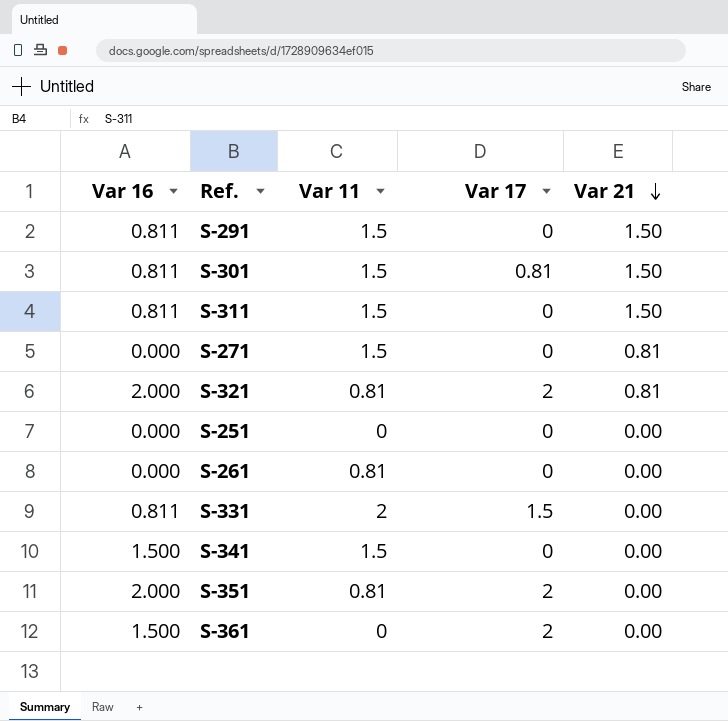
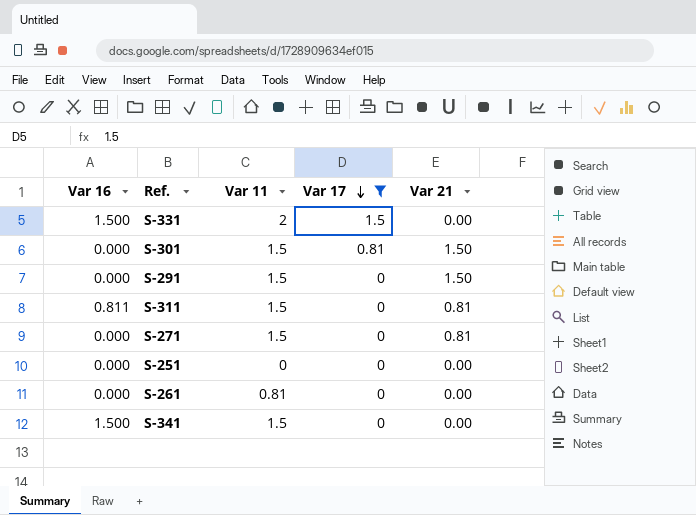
filter: none -> Var 17 != 2
row order: Var 21 descending -> Var 17 descending
S-331 | Var 16: 0.811 -> 1.500
S-301 | Var 16: 0.811 -> 0.000
S-291 | Var 16: 0.811 -> 0.000
S-311 | Var 21: 1.50 -> 0.81

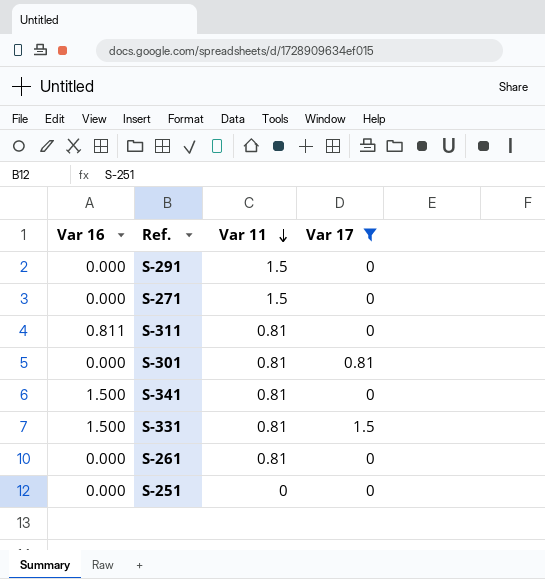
row order: Var 17 descending -> Var 11 descending
column Var 21 | position: 5 -> none
S-311 | Var 11: 1.5 -> 0.81
S-301 | Var 11: 1.5 -> 0.81
S-341 | Var 11: 1.5 -> 0.81
S-331 | Var 11: 2 -> 0.81

